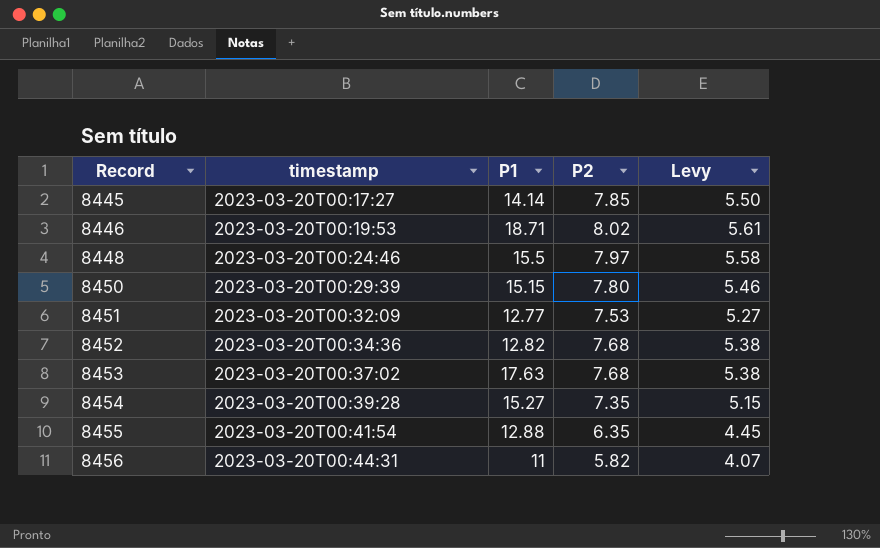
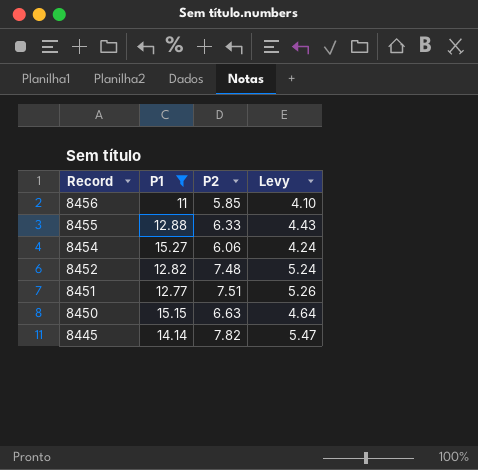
filter: none -> P1 <= 15.27
row order: Record ascending -> Record descending
column timestamp | position: 2 -> none
8456 | P2: 5.82 -> 5.85
8456 | Levy: 4.07 -> 4.10
8455 | P2: 6.35 -> 6.33
8455 | Levy: 4.45 -> 4.43
8454 | P2: 7.35 -> 6.06
8454 | Levy: 5.15 -> 4.24
8452 | P2: 7.68 -> 7.48
8452 | Levy: 5.38 -> 5.24
8451 | P2: 7.53 -> 7.51
8451 | Levy: 5.27 -> 5.26
8450 | P2: 7.80 -> 6.63
8450 | Levy: 5.46 -> 4.64
8445 | P2: 7.85 -> 7.82
8445 | Levy: 5.50 -> 5.47

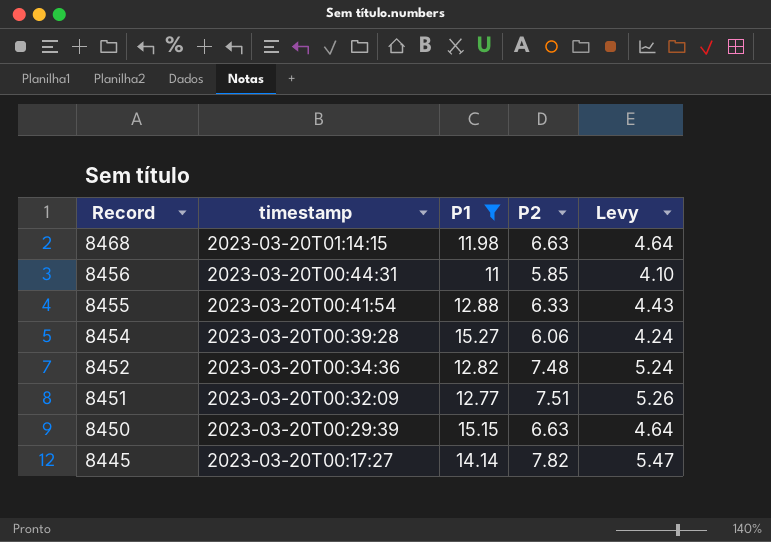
column timestamp | position: none -> 2
row 8468: none -> 2023-03-20T01:14:15 | 11.98 | 6.63 | 4.64

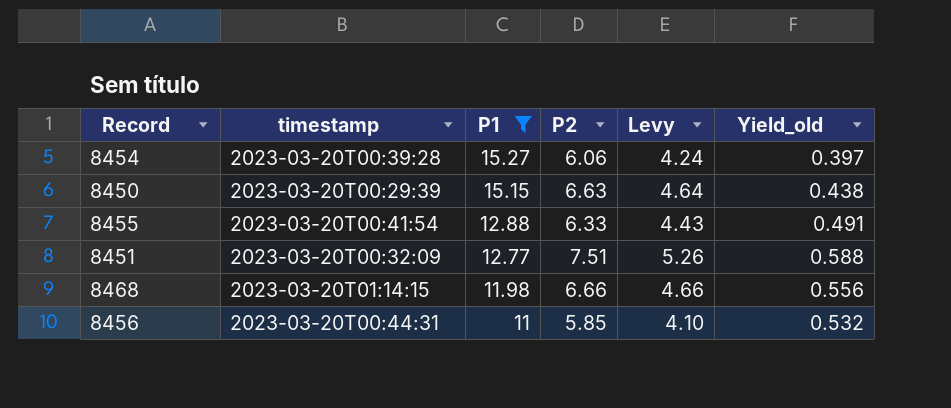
row order: Record descending -> P1 descending
column Yield_old | formula: none -> [P2] / [P1]
row 8452: 2023-03-20T00:34:36 | 12.82 | 7.48 | 5.24 -> none
row 8445: 2023-03-20T00:17:27 | 14.14 | 7.82 | 5.47 -> none
8468 | P2: 6.63 -> 6.66
8468 | Levy: 4.64 -> 4.66

